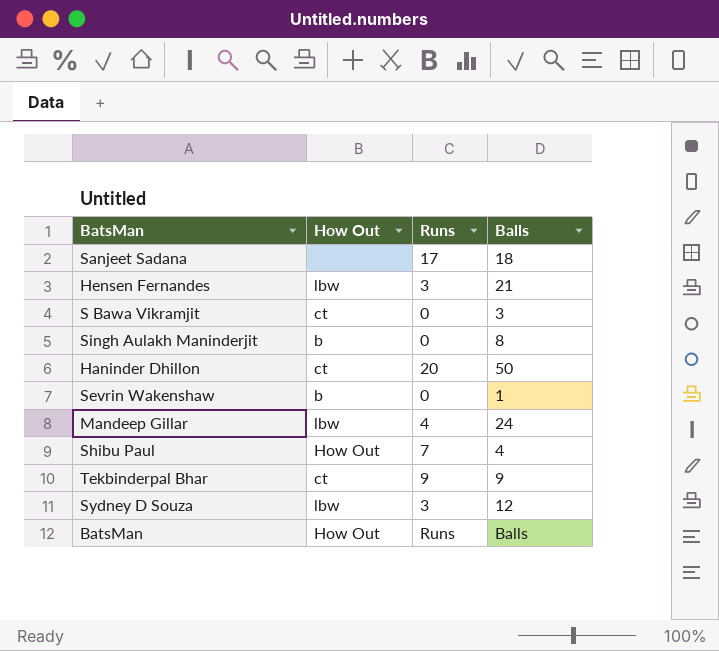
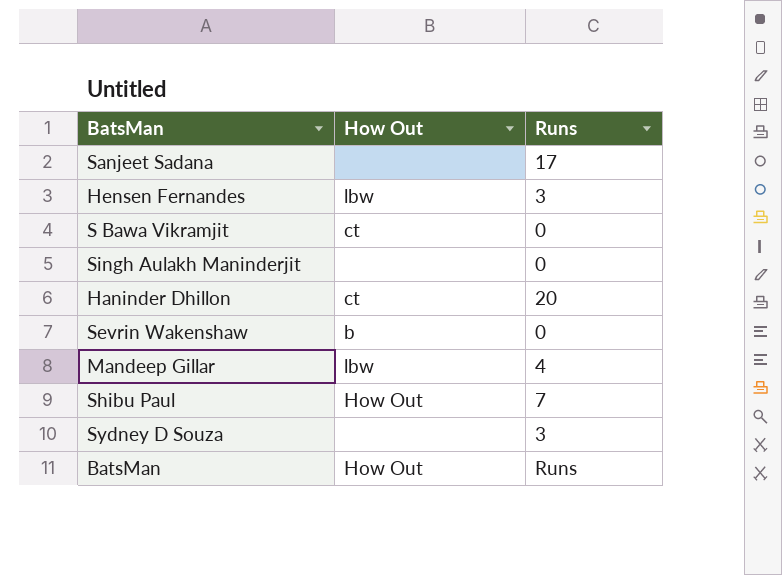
column Balls | position: 4 -> none
row Tekbinderpal Bhar: ct | 9 | 9 -> none
Singh Aulakh Maninderjit | How Out: b -> none
Sydney D Souza | How Out: lbw -> none

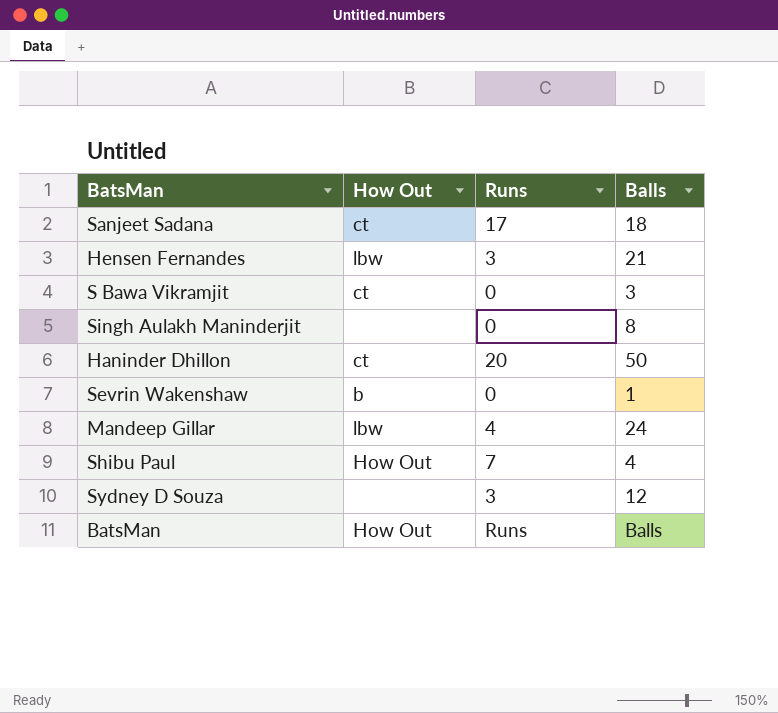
column Balls | position: none -> 4
Sanjeet Sadana | How Out: none -> ct

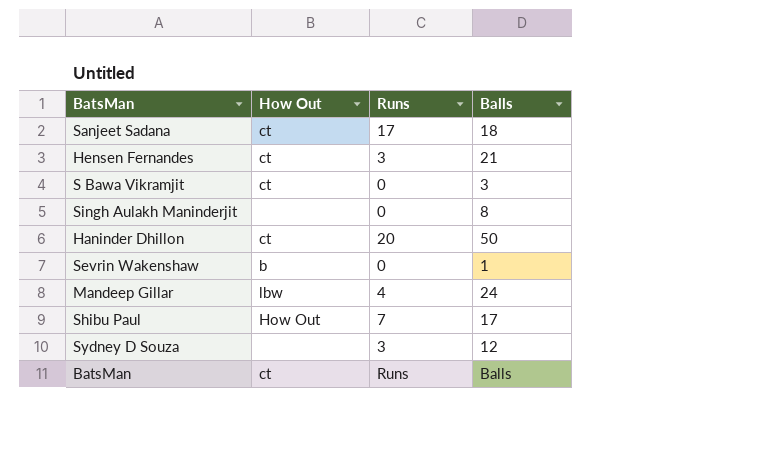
Hensen Fernandes | How Out: lbw -> ct
Shibu Paul | Balls: 4 -> 17
BatsMan | How Out: How Out -> ct

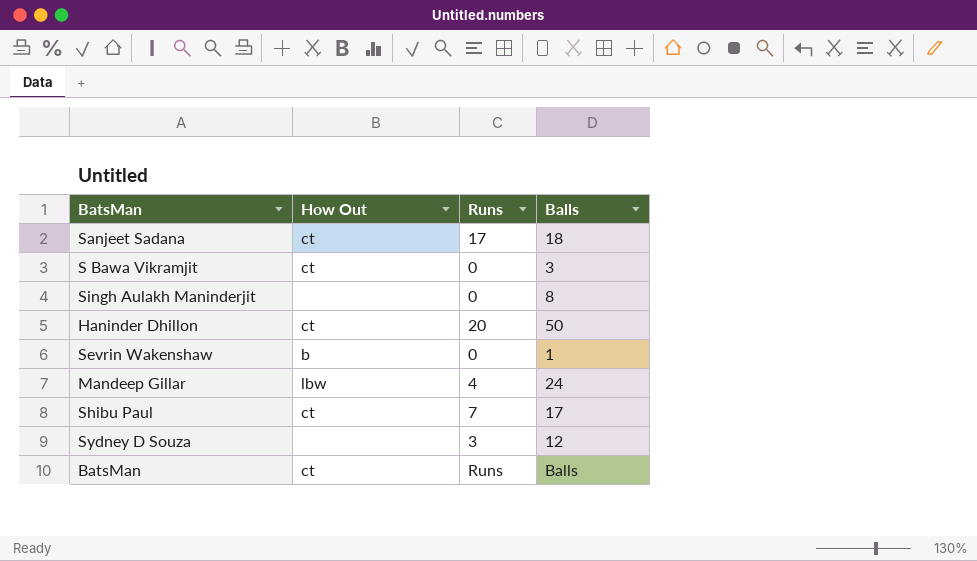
row Hensen Fernandes: ct | 3 | 21 -> none
Shibu Paul | How Out: How Out -> ct

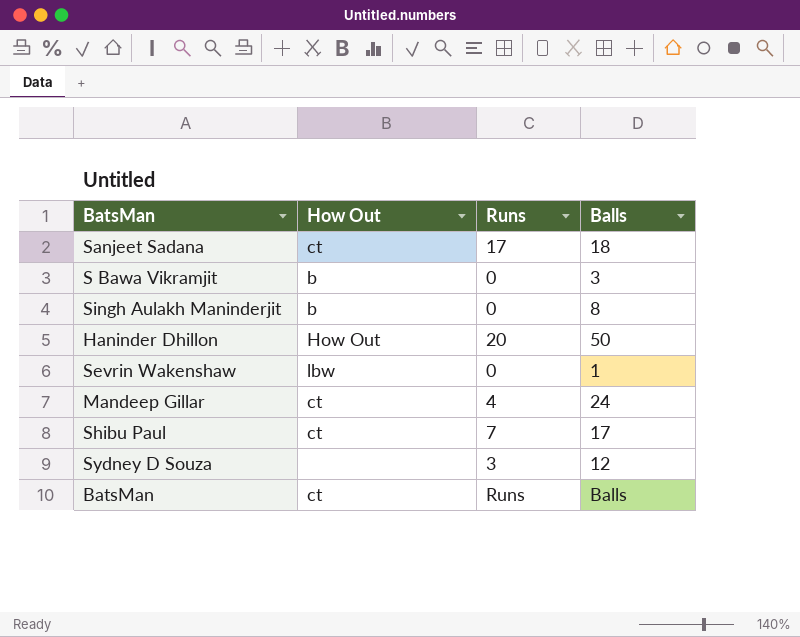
S Bawa Vikramjit | How Out: ct -> b
Singh Aulakh Maninderjit | How Out: none -> b
Haninder Dhillon | How Out: ct -> How Out
Sevrin Wakenshaw | How Out: b -> lbw
Mandeep Gillar | How Out: lbw -> ct

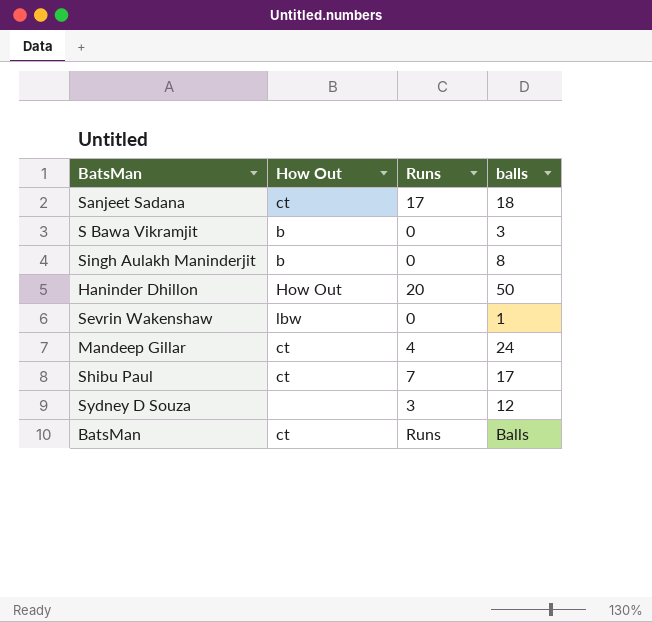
column name: Balls -> balls

